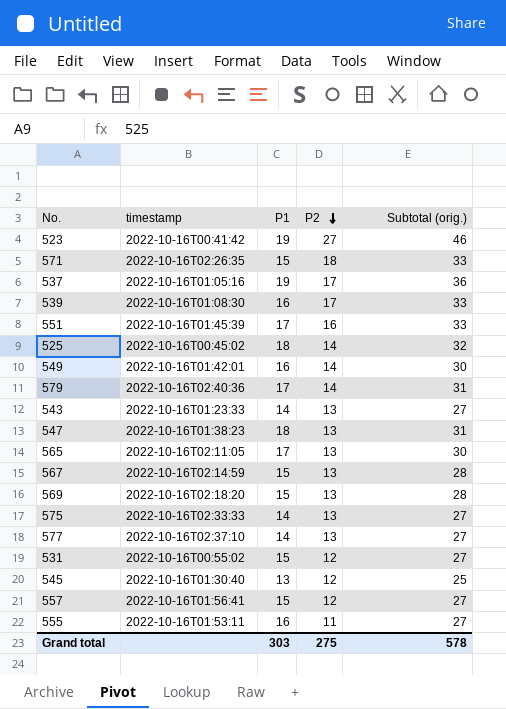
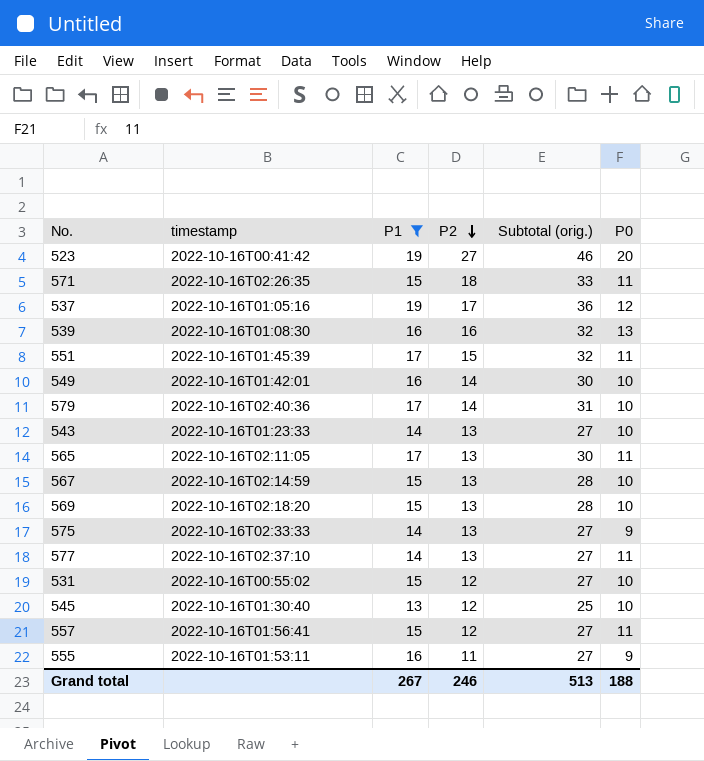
filter: none -> P1 != 18
column P0 | position: none -> 6
539 | P2: 17 -> 16
539 | Subtotal (orig.): 33 -> 32
551 | P2: 16 -> 15
551 | Subtotal (orig.): 33 -> 32
Grand total | P1: 303 -> 267
Grand total | P2: 275 -> 246
Grand total | Subtotal (orig.): 578 -> 513

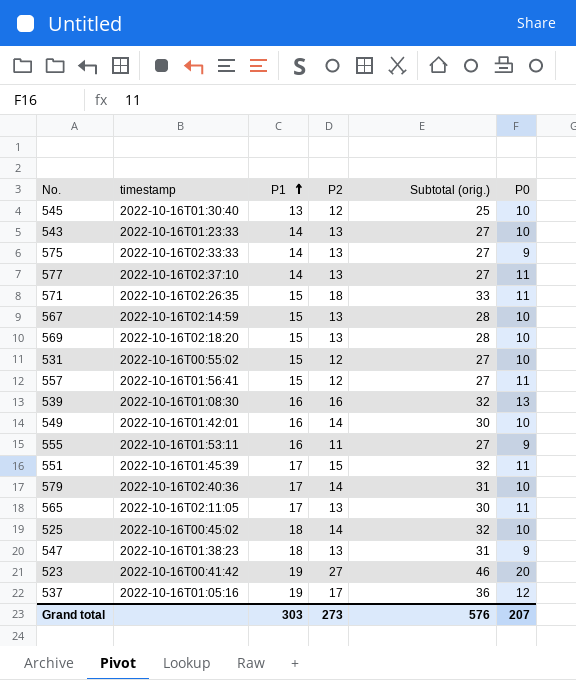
filter: P1 != 18 -> none
row order: P2 descending -> P1 ascending
Grand total | P1: 267 -> 303
Grand total | P2: 246 -> 273
Grand total | Subtotal (orig.): 513 -> 576
Grand total | P0: 188 -> 207

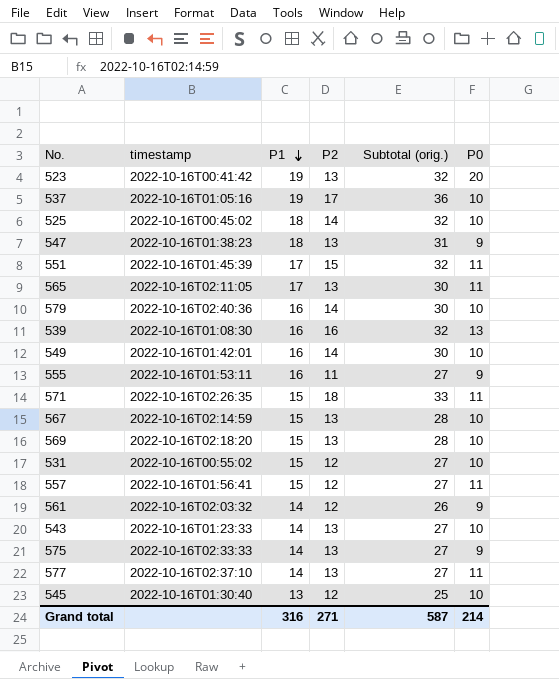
row order: P1 ascending -> P1 descending
523 | P2: 27 -> 13
523 | Subtotal (orig.): 46 -> 32
537 | P0: 12 -> 10
579 | P1: 17 -> 16
579 | Subtotal (orig.): 31 -> 30
row 561: none -> 2022-10-16T02:03:32 | 14 | 12 | 26 | 9
Grand total | P1: 303 -> 316
Grand total | P2: 273 -> 271
Grand total | Subtotal (orig.): 576 -> 587
Grand total | P0: 207 -> 214

